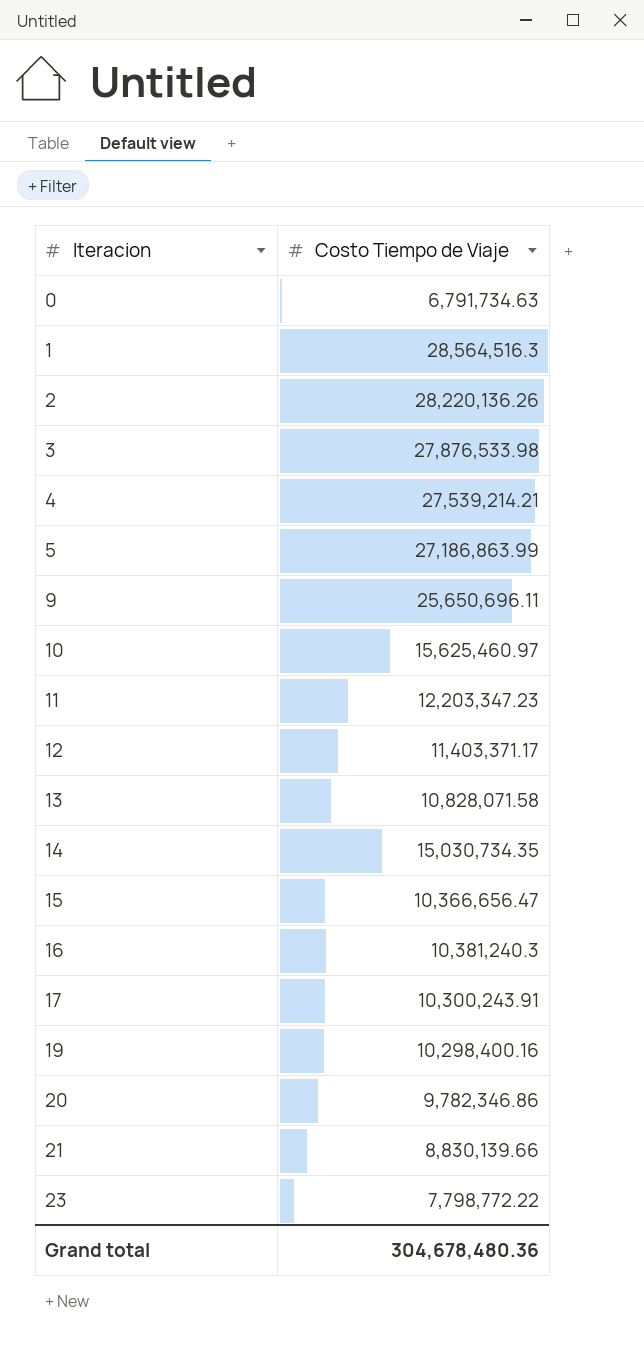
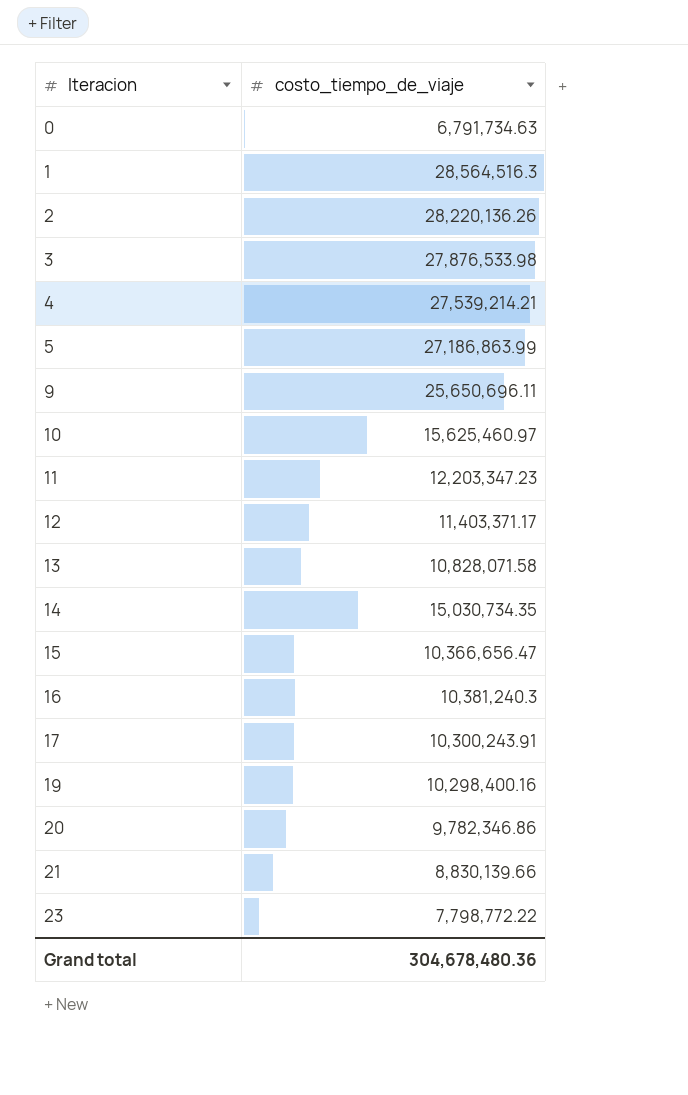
column name: Costo Tiempo de Viaje -> costo_tiempo_de_viaje

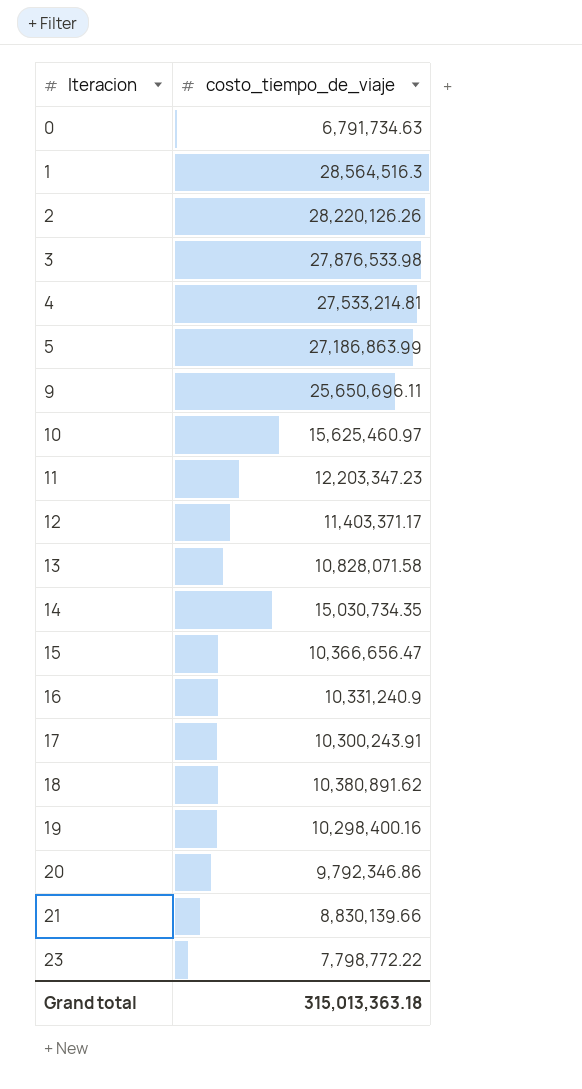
2 | costo_tiempo_de_viaje: 28,220,136.26 -> 28,220,126.26
4 | costo_tiempo_de_viaje: 27,539,214.21 -> 27,533,214.81
16 | costo_tiempo_de_viaje: 10,381,240.3 -> 10,331,240.9
row 18: none -> 10,380,891.62
20 | costo_tiempo_de_viaje: 9,782,346.86 -> 9,792,346.86
Grand total | costo_tiempo_de_viaje: 304,678,480.36 -> 315,013,363.18

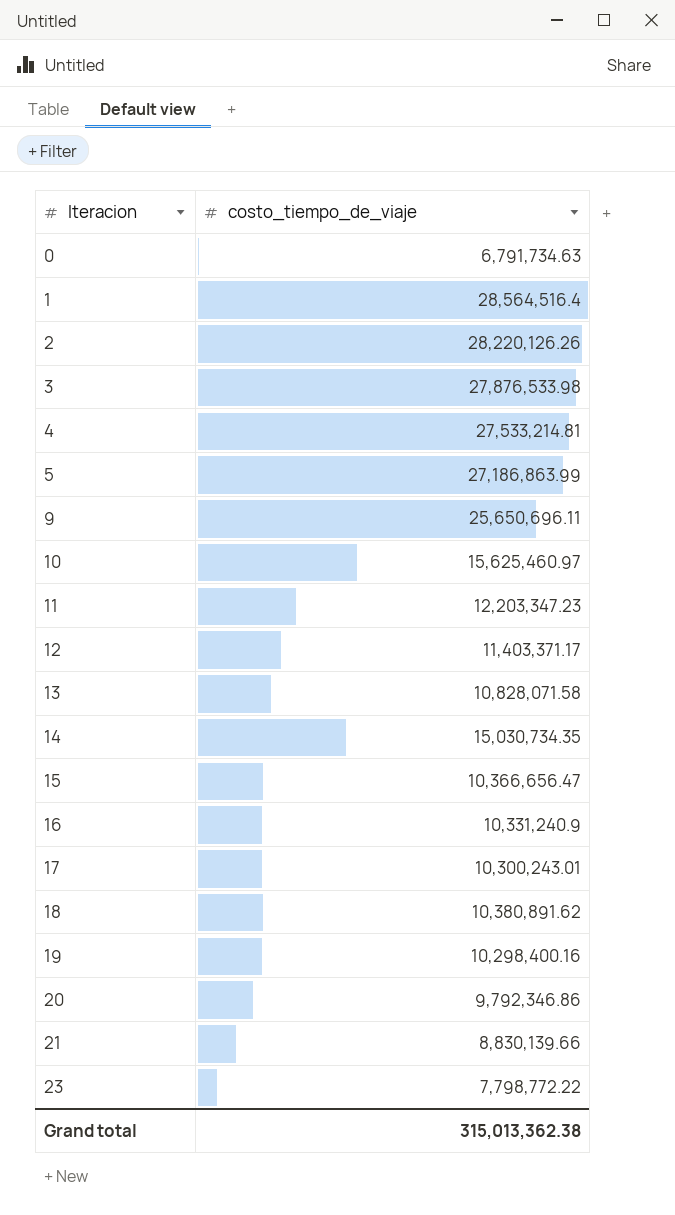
1 | costo_tiempo_de_viaje: 28,564,516.3 -> 28,564,516.4
17 | costo_tiempo_de_viaje: 10,300,243.91 -> 10,300,243.01
Grand total | costo_tiempo_de_viaje: 315,013,363.18 -> 315,013,362.38

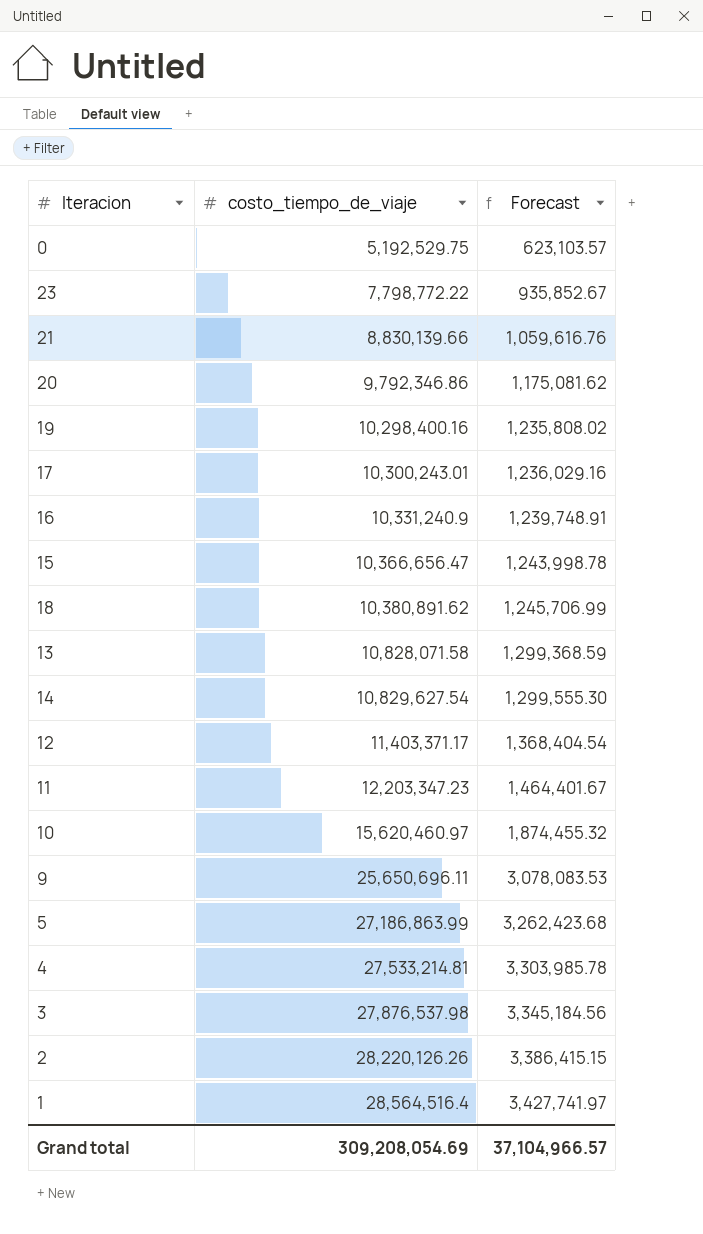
row order: Iteracion ascending -> costo_tiempo_de_viaje ascending
column Forecast | formula: none -> [costo_tiempo_de_viaje] * 0.12
0 | costo_tiempo_de_viaje: 6,791,734.63 -> 5,192,529.75
14 | costo_tiempo_de_viaje: 15,030,734.35 -> 10,829,627.54
10 | costo_tiempo_de_viaje: 15,625,460.97 -> 15,620,460.97
3 | costo_tiempo_de_viaje: 27,876,533.98 -> 27,876,537.98
Grand total | costo_tiempo_de_viaje: 315,013,362.38 -> 309,208,054.69

